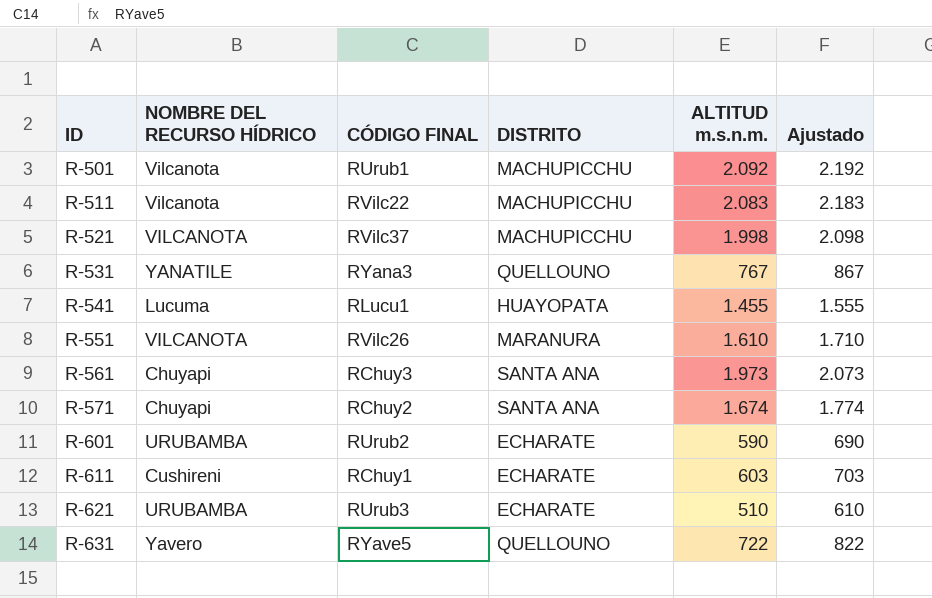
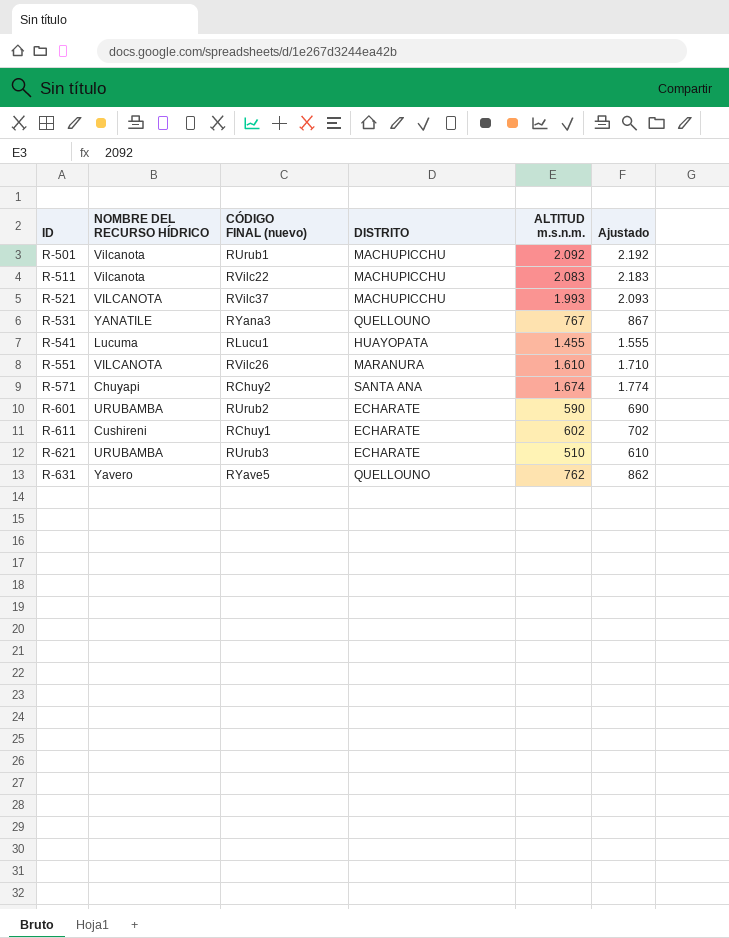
column name: CÓDIGO FINAL -> CÓDIGO FINAL (nuevo)
row R-561: Chuyapi | RChuy3 | SANTA ANA | 1.973 | 2.073 -> none
R-521 | ALTITUD m.s.n.m.: 1.998 -> 1.993
R-521 | Ajustado: 2.098 -> 2.093
R-611 | ALTITUD m.s.n.m.: 603 -> 602
R-611 | Ajustado: 703 -> 702
R-631 | ALTITUD m.s.n.m.: 722 -> 762
R-631 | Ajustado: 822 -> 862

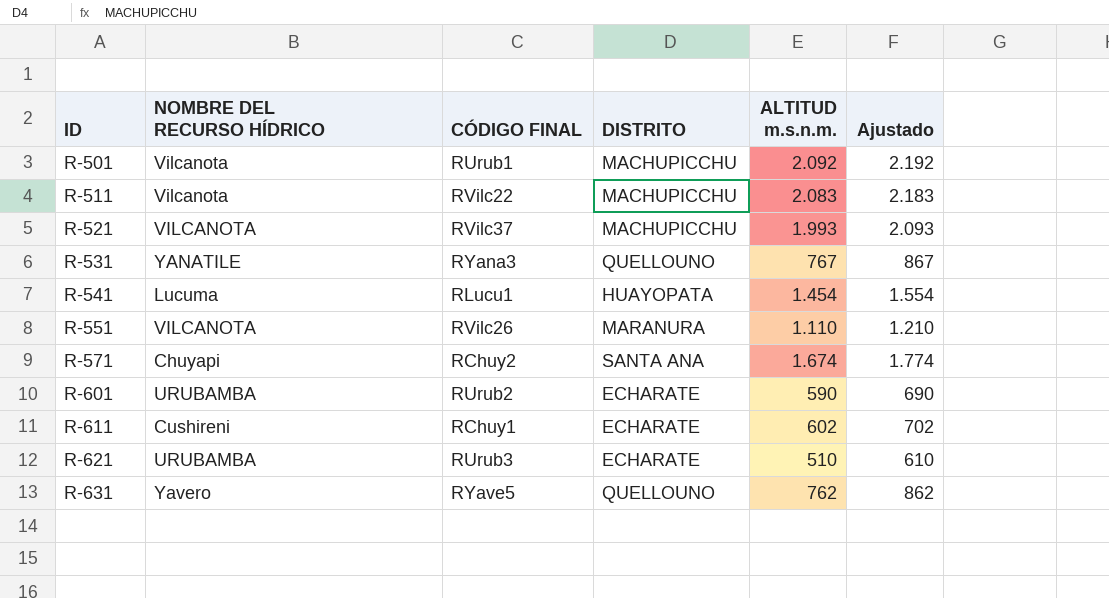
column name: CÓDIGO FINAL (nuevo) -> CÓDIGO FINAL
R-541 | ALTITUD m.s.n.m.: 1.455 -> 1.454
R-541 | Ajustado: 1.555 -> 1.554
R-551 | ALTITUD m.s.n.m.: 1.610 -> 1.110
R-551 | Ajustado: 1.710 -> 1.210

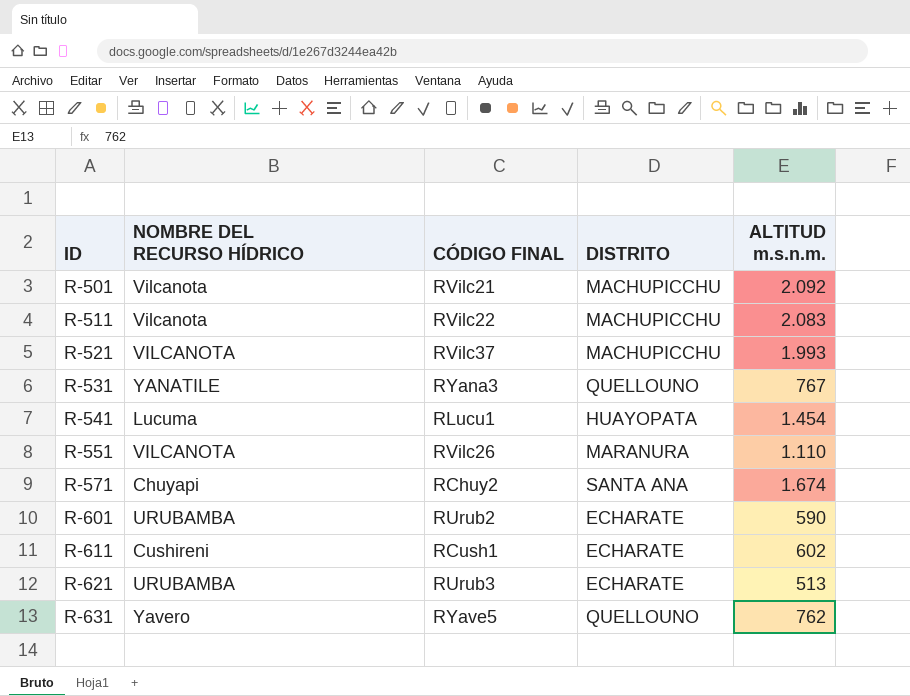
column Ajustado | formula: [ALTITUD m.s.n.m.] + 100 -> none
R-501 | CÓDIGO FINAL: RUrub1 -> RVilc21
R-611 | CÓDIGO FINAL: RChuy1 -> RCush1
R-621 | ALTITUD m.s.n.m.: 510 -> 513

